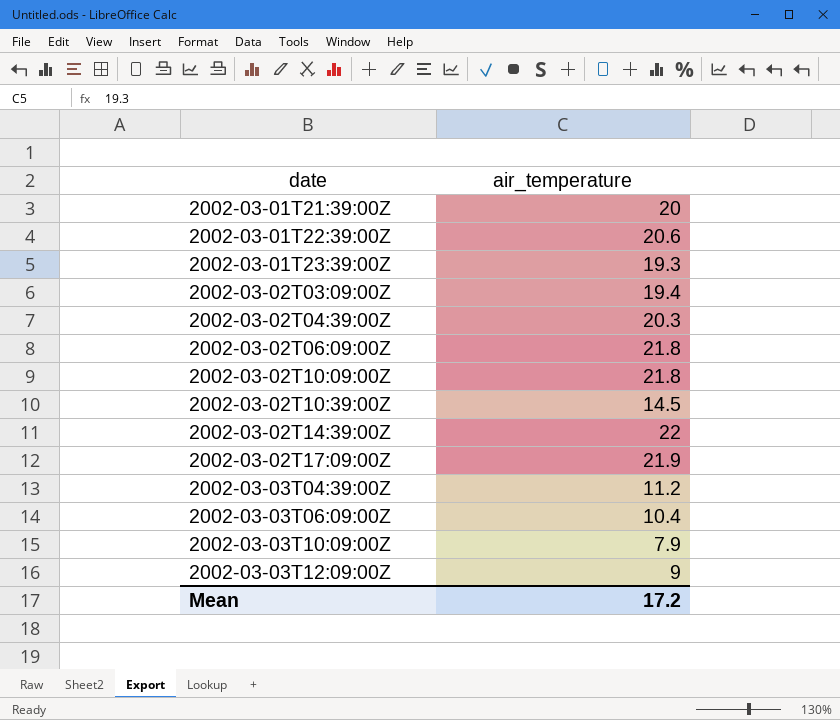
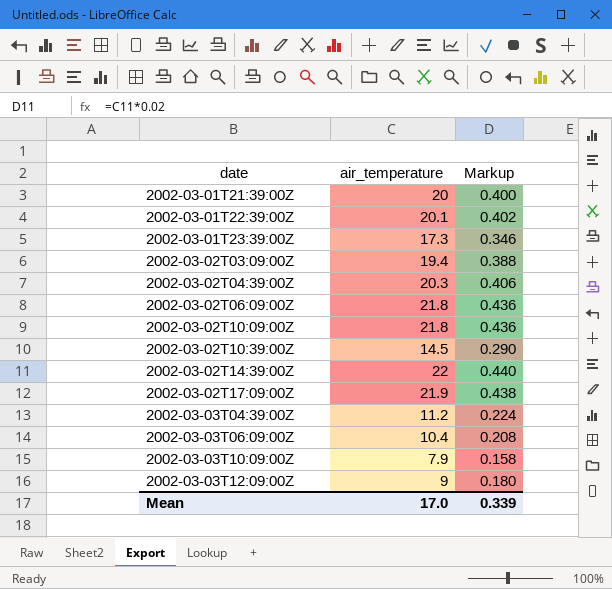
column Markup | formula: none -> [air_temperature] * 0.02
2002-03-01T22:39:00Z | air_temperature: 20.6 -> 20.1
2002-03-01T23:39:00Z | air_temperature: 19.3 -> 17.3
Mean | air_temperature: 17.2 -> 17.0

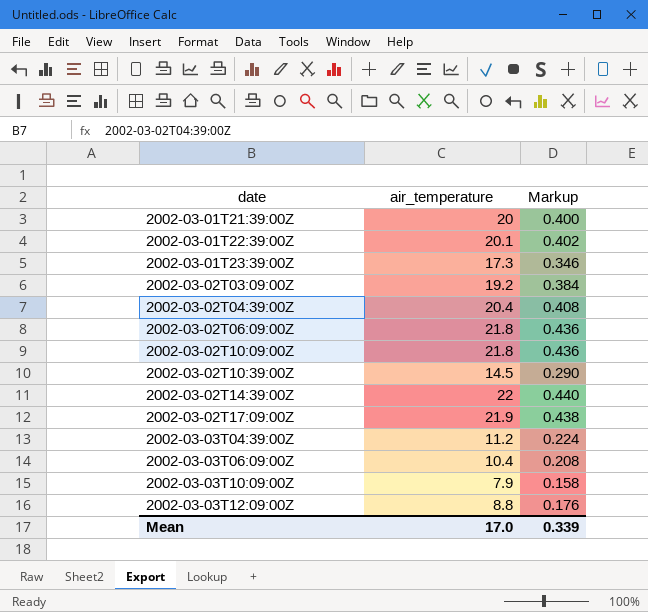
2002-03-02T03:09:00Z | air_temperature: 19.4 -> 19.2
2002-03-02T03:09:00Z | Markup: 0.388 -> 0.384
2002-03-02T04:39:00Z | air_temperature: 20.3 -> 20.4
2002-03-02T04:39:00Z | Markup: 0.406 -> 0.408
2002-03-03T12:09:00Z | air_temperature: 9 -> 8.8
2002-03-03T12:09:00Z | Markup: 0.180 -> 0.176

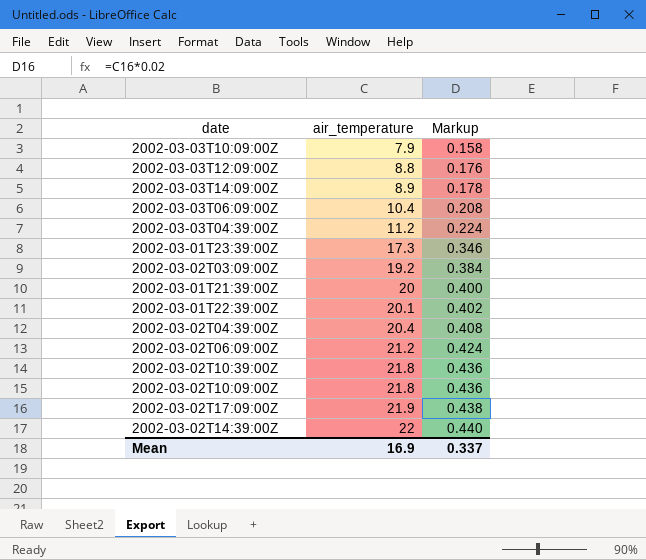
row order: date ascending -> air_temperature ascending
row 2002-03-03T14:09:00Z: none -> 8.9 | 0.178
2002-03-02T06:09:00Z | air_temperature: 21.8 -> 21.2
2002-03-02T06:09:00Z | Markup: 0.436 -> 0.424
2002-03-02T10:39:00Z | air_temperature: 14.5 -> 21.8
2002-03-02T10:39:00Z | Markup: 0.290 -> 0.436
Mean | air_temperature: 17.0 -> 16.9
Mean | Markup: 0.339 -> 0.337

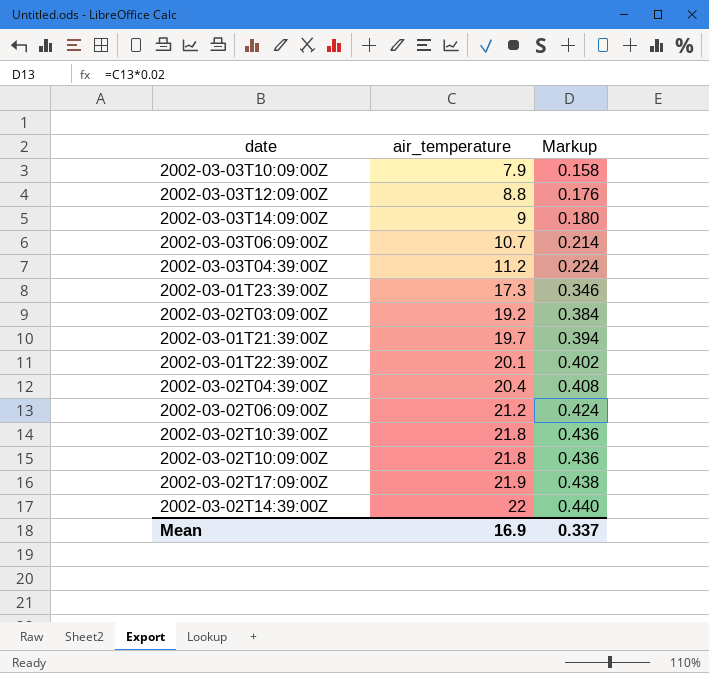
2002-03-03T14:09:00Z | air_temperature: 8.9 -> 9
2002-03-03T14:09:00Z | Markup: 0.178 -> 0.180
2002-03-03T06:09:00Z | air_temperature: 10.4 -> 10.7
2002-03-03T06:09:00Z | Markup: 0.208 -> 0.214
2002-03-01T21:39:00Z | air_temperature: 20 -> 19.7
2002-03-01T21:39:00Z | Markup: 0.400 -> 0.394

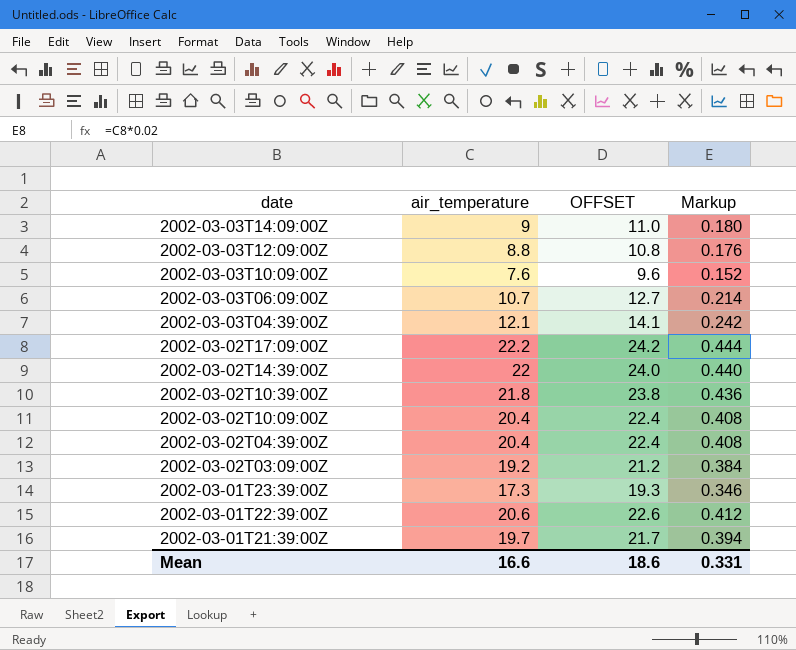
row order: air_temperature ascending -> date descending
column OFFSET | formula: none -> [air_temperature] + 2
row 2002-03-02T06:09:00Z: 21.2 | 0.424 -> none
2002-03-03T10:09:00Z | air_temperature: 7.9 -> 7.6
2002-03-03T10:09:00Z | Markup: 0.158 -> 0.152
2002-03-03T04:39:00Z | air_temperature: 11.2 -> 12.1
2002-03-03T04:39:00Z | Markup: 0.224 -> 0.242
2002-03-02T17:09:00Z | air_temperature: 21.9 -> 22.2
2002-03-02T17:09:00Z | Markup: 0.438 -> 0.444
2002-03-02T10:09:00Z | air_temperature: 21.8 -> 20.4
2002-03-02T10:09:00Z | Markup: 0.436 -> 0.408
2002-03-01T22:39:00Z | air_temperature: 20.1 -> 20.6
2002-03-01T22:39:00Z | Markup: 0.402 -> 0.412
Mean | air_temperature: 16.9 -> 16.6
Mean | Markup: 0.337 -> 0.331

